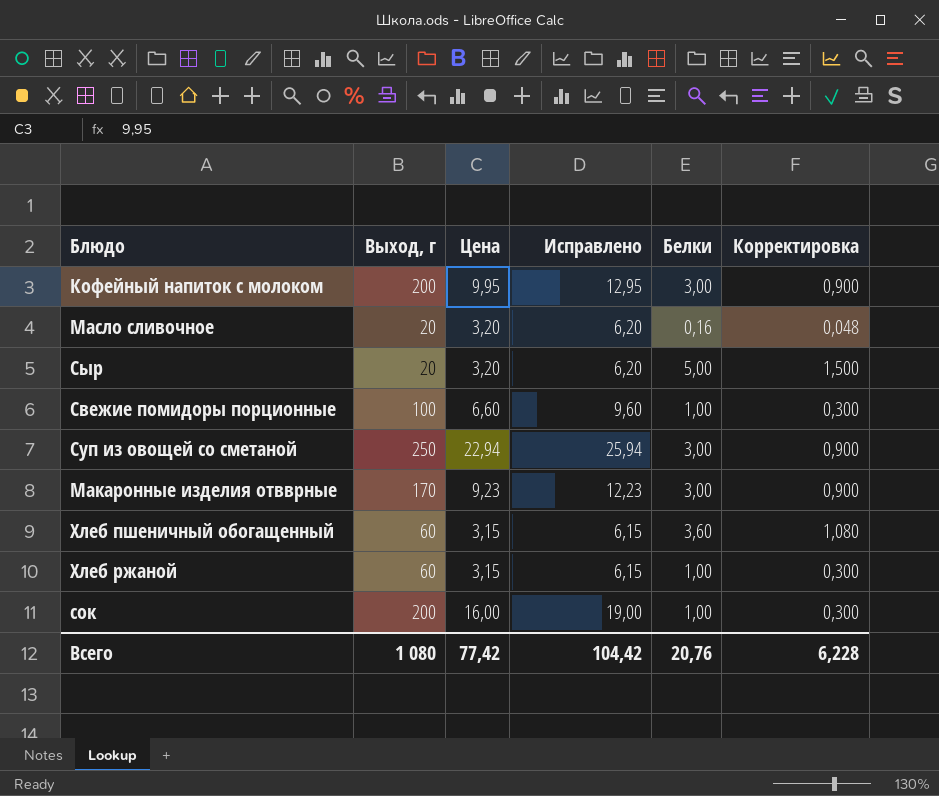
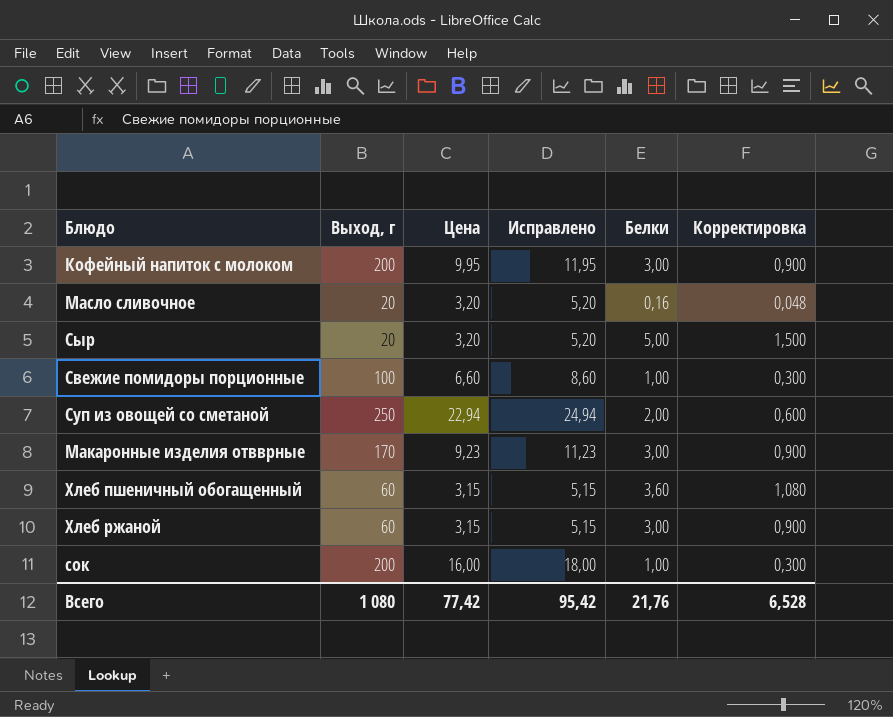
column Исправлено | formula: [Цена] + 3 -> [Цена] + 2
Суп из овощей со сметаной | Белки: 3,00 -> 2,00
Суп из овощей со сметаной | Корректировка: 0,900 -> 0,600
Хлеб ржаной | Белки: 1,00 -> 3,00
Хлеб ржаной | Корректировка: 0,300 -> 0,900
Всего | Исправлено: 104,42 -> 95,42
Всего | Белки: 20,76 -> 21,76
Всего | Корректировка: 6,228 -> 6,528

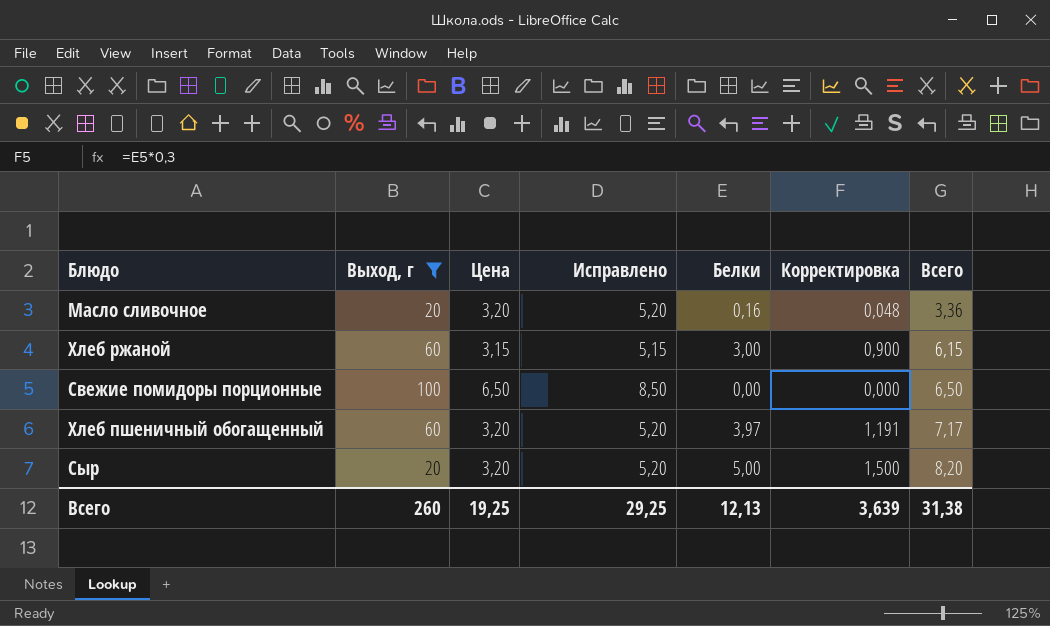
filter: none -> Выход, г <= 100
row order: none -> Всего ascending
column Всего | formula: none -> [Цена] + [Белки]
Свежие помидоры порционные | Цена: 6,60 -> 6,50
Свежие помидоры порционные | Исправлено: 8,60 -> 8,50
Свежие помидоры порционные | Белки: 1,00 -> 0,00
Свежие помидоры порционные | Корректировка: 0,300 -> 0,000
Хлеб пшеничный обогащенный | Цена: 3,15 -> 3,20
Хлеб пшеничный обогащенный | Исправлено: 5,15 -> 5,20
Хлеб пшеничный обогащенный | Белки: 3,60 -> 3,97
Хлеб пшеничный обогащенный | Корректировка: 1,080 -> 1,191
Всего | Выход, г: 1 080 -> 260
Всего | Цена: 77,42 -> 19,25
Всего | Исправлено: 95,42 -> 29,25
Всего | Белки: 21,76 -> 12,13
Всего | Корректировка: 6,528 -> 3,639

